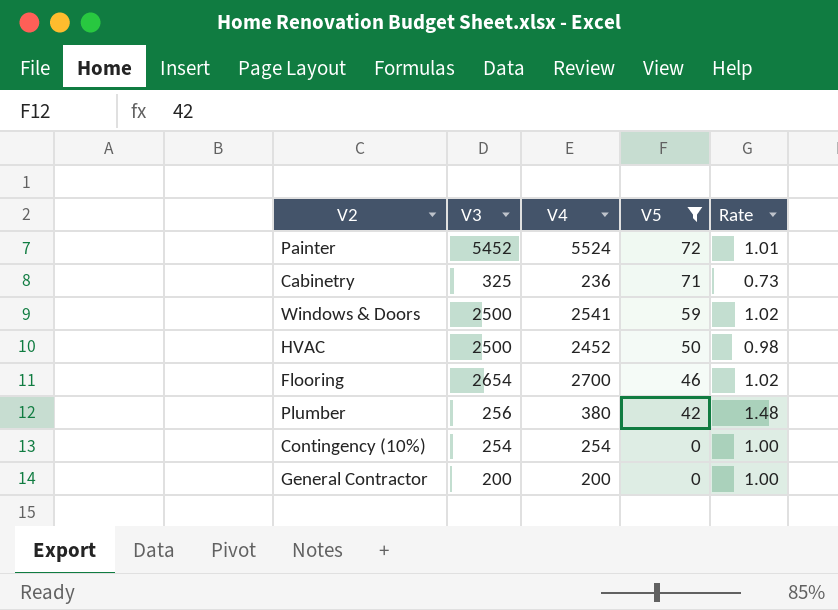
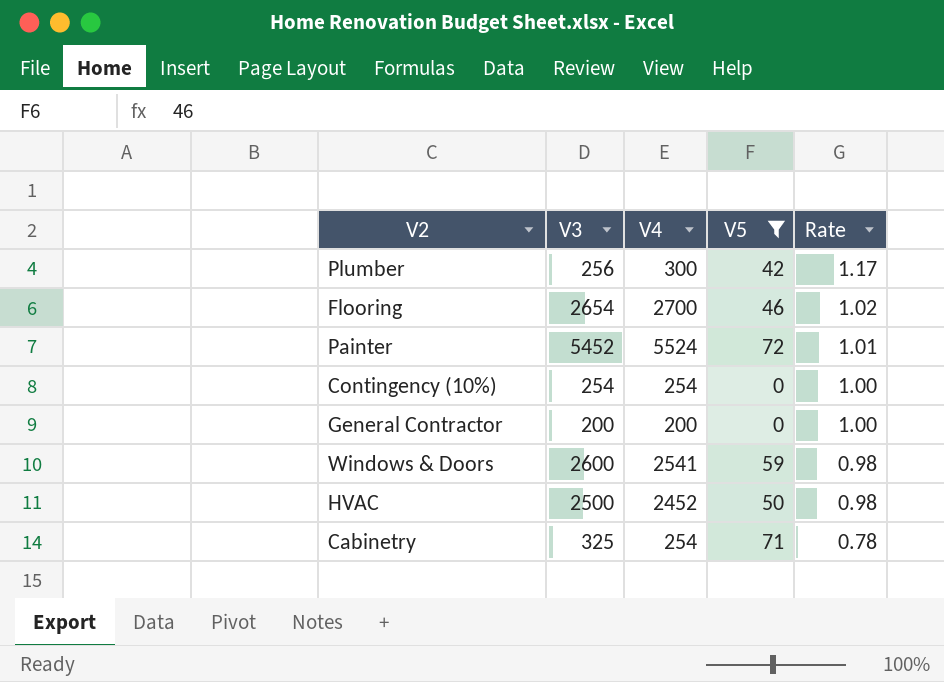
row order: V5 descending -> Rate descending
Plumber | V4: 380 -> 300
Plumber | Rate: 1.48 -> 1.17
Windows & Doors | V3: 2500 -> 2600
Windows & Doors | Rate: 1.02 -> 0.98
Cabinetry | V4: 236 -> 254
Cabinetry | Rate: 0.73 -> 0.78

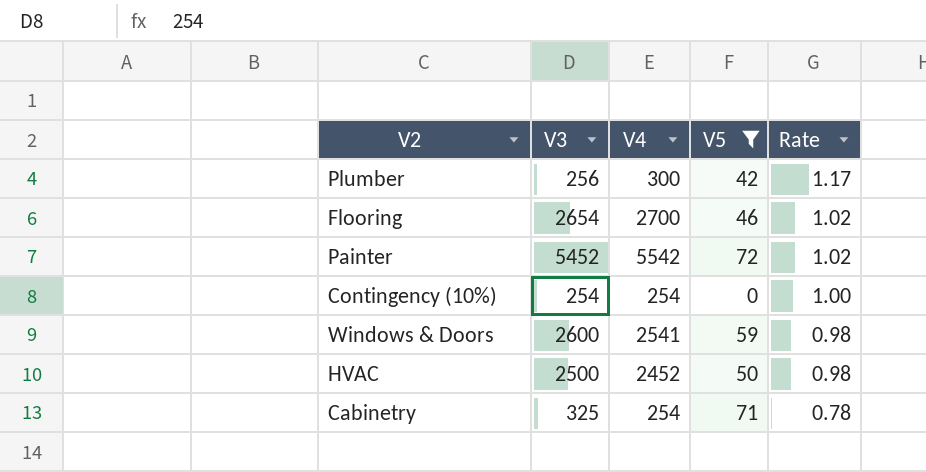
row General Contractor: 200 | 200 | 0 | 1.00 -> none
Painter | V4: 5524 -> 5542
Painter | Rate: 1.01 -> 1.02

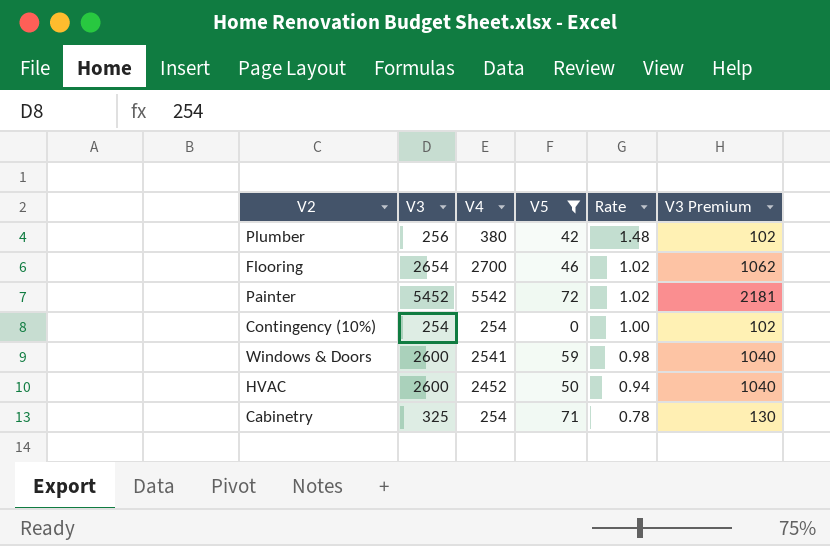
column V3 Premium | formula: none -> [V3] * 0.4
Plumber | V4: 300 -> 380
Plumber | Rate: 1.17 -> 1.48
HVAC | V3: 2500 -> 2600
HVAC | Rate: 0.98 -> 0.94

